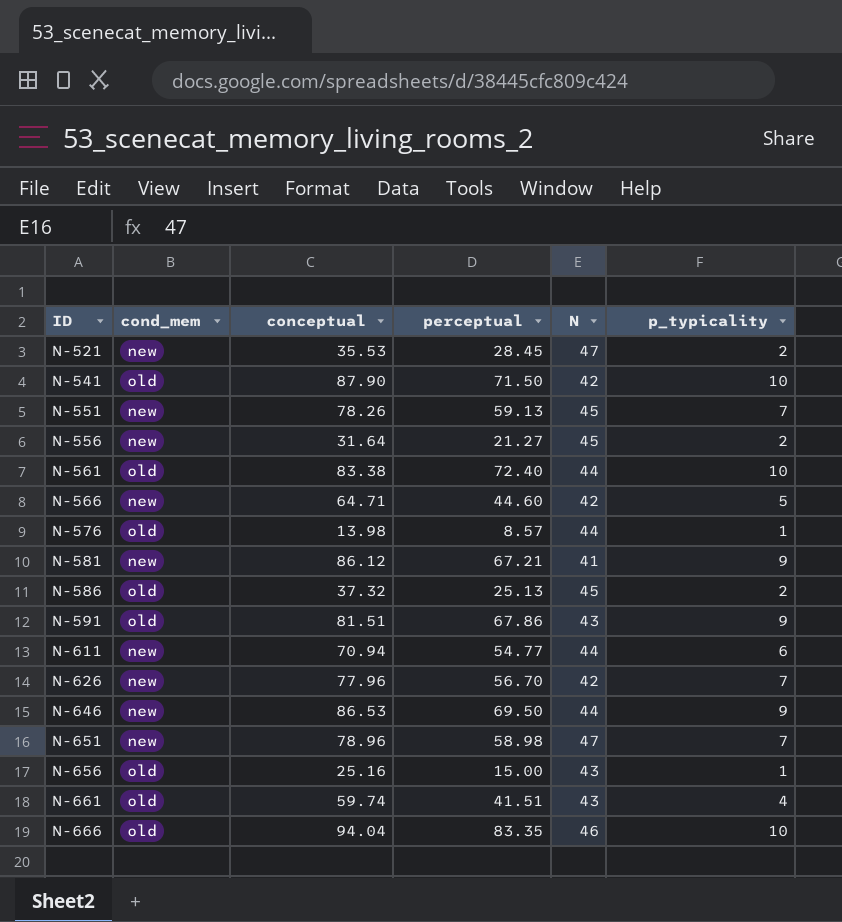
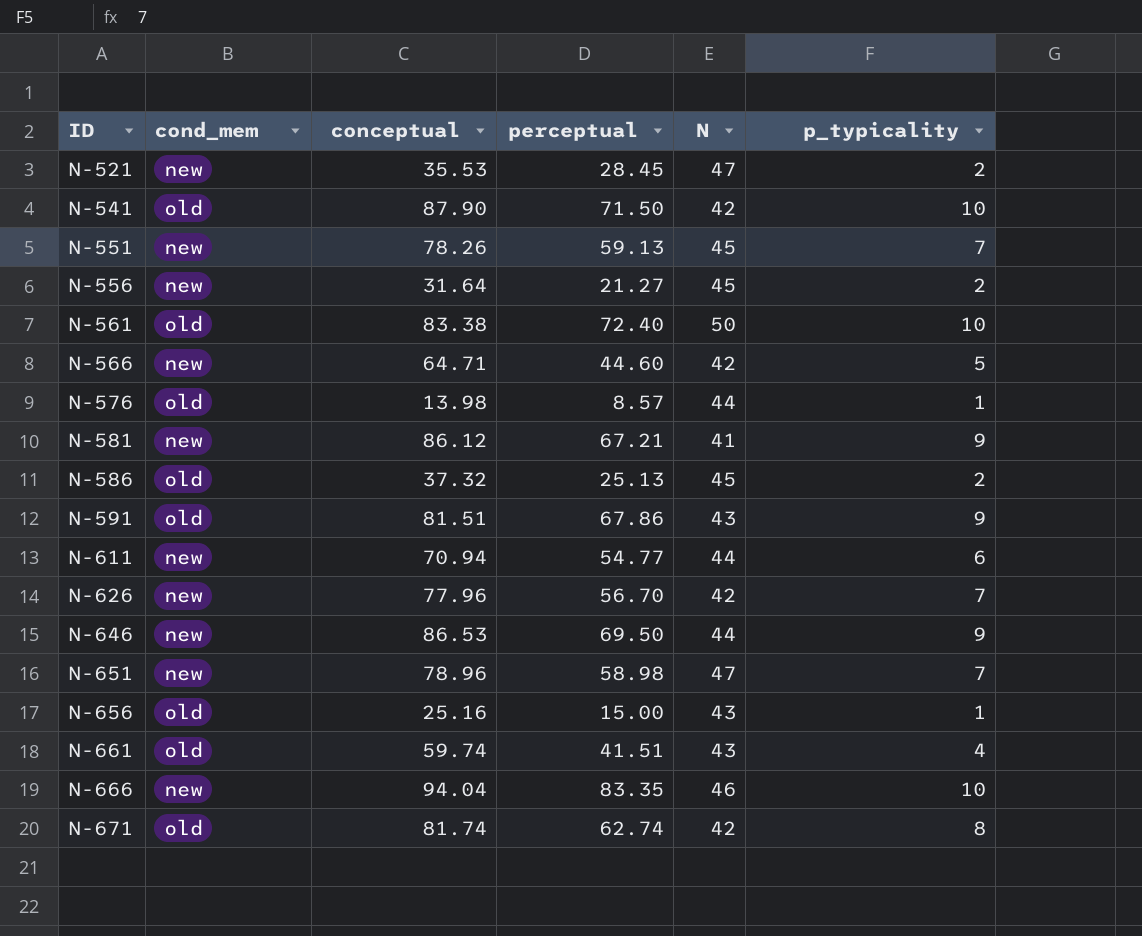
N-561 | N: 44 -> 50
N-666 | cond_mem: old -> new
row N-671: none -> old | 81.74 | 62.74 | 42 | 8

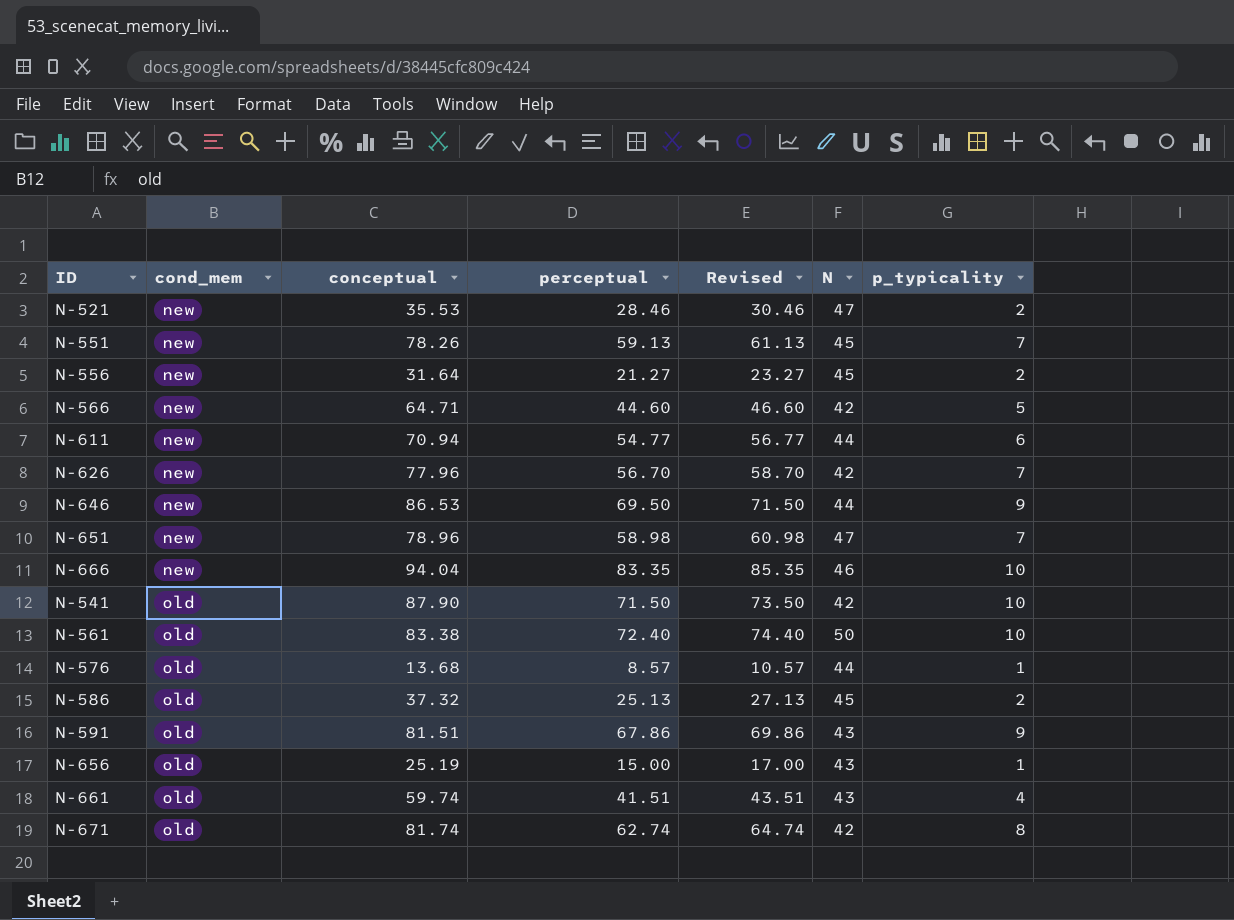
row order: ID ascending -> cond_mem ascending
column Revised | formula: none -> [perceptual] + 2
row N-581: new | 86.12 | 67.21 | 41 | 9 -> none
N-521 | perceptual: 28.45 -> 28.46
N-576 | conceptual: 13.98 -> 13.68
N-656 | conceptual: 25.16 -> 25.19

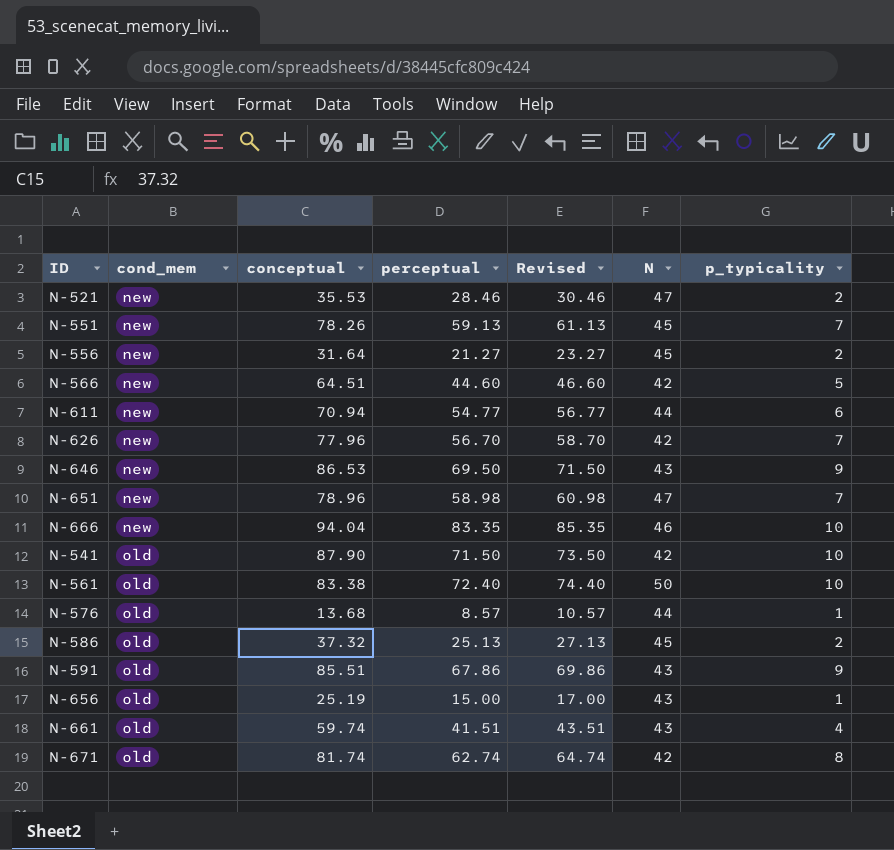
N-566 | conceptual: 64.71 -> 64.51
N-646 | N: 44 -> 43
N-591 | conceptual: 81.51 -> 85.51

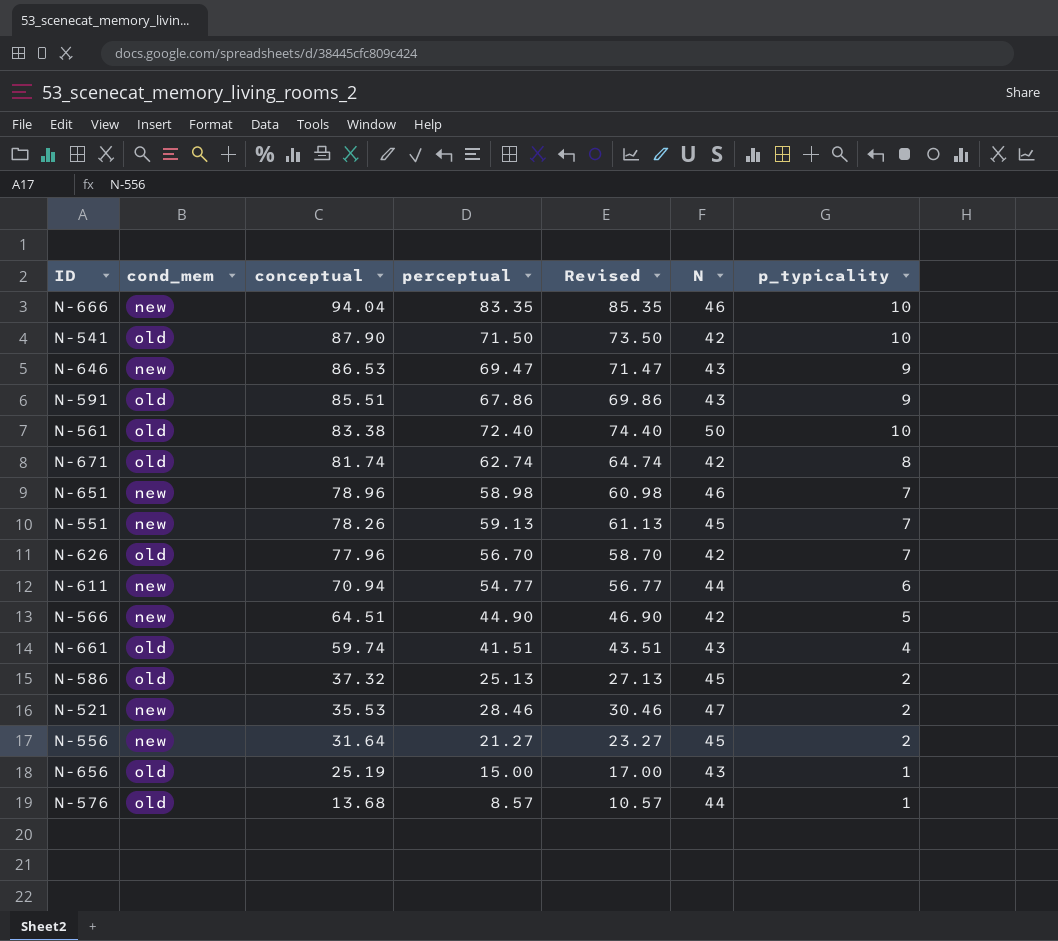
row order: cond_mem ascending -> conceptual descending
N-646 | perceptual: 69.50 -> 69.47
N-646 | Revised: 71.50 -> 71.47
N-651 | N: 47 -> 46
N-626 | cond_mem: new -> old
N-566 | perceptual: 44.60 -> 44.90
N-566 | Revised: 46.60 -> 46.90

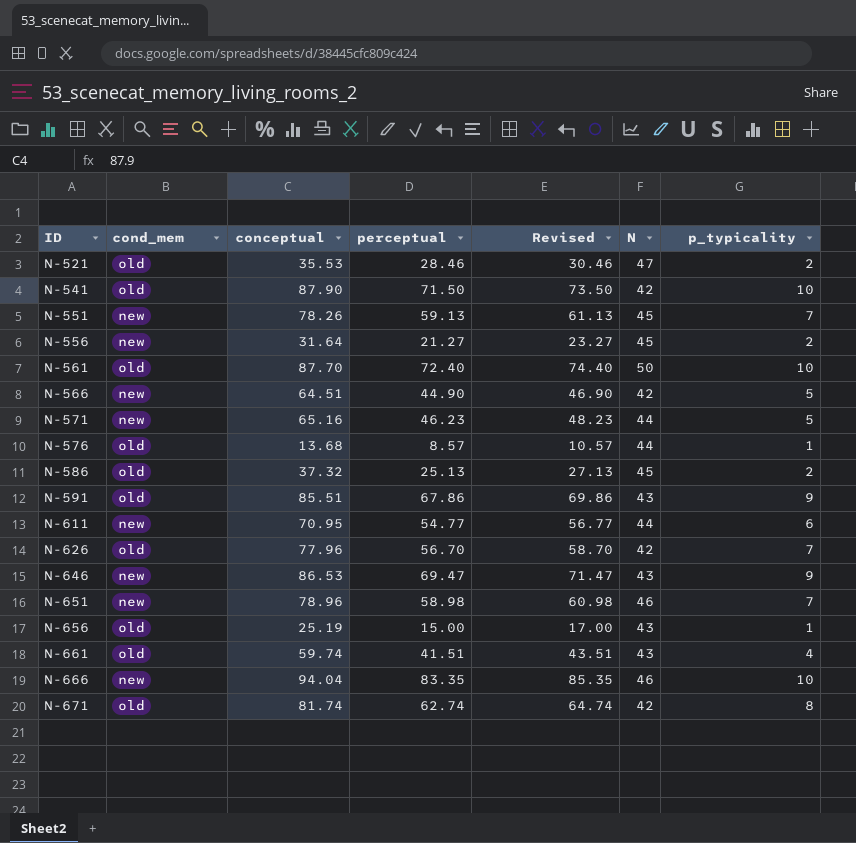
row order: conceptual descending -> ID ascending
N-521 | cond_mem: new -> old
N-561 | conceptual: 83.38 -> 87.70
row N-571: none -> new | 65.16 | 46.23 | 48.23 | 44 | 5
N-611 | conceptual: 70.94 -> 70.95

